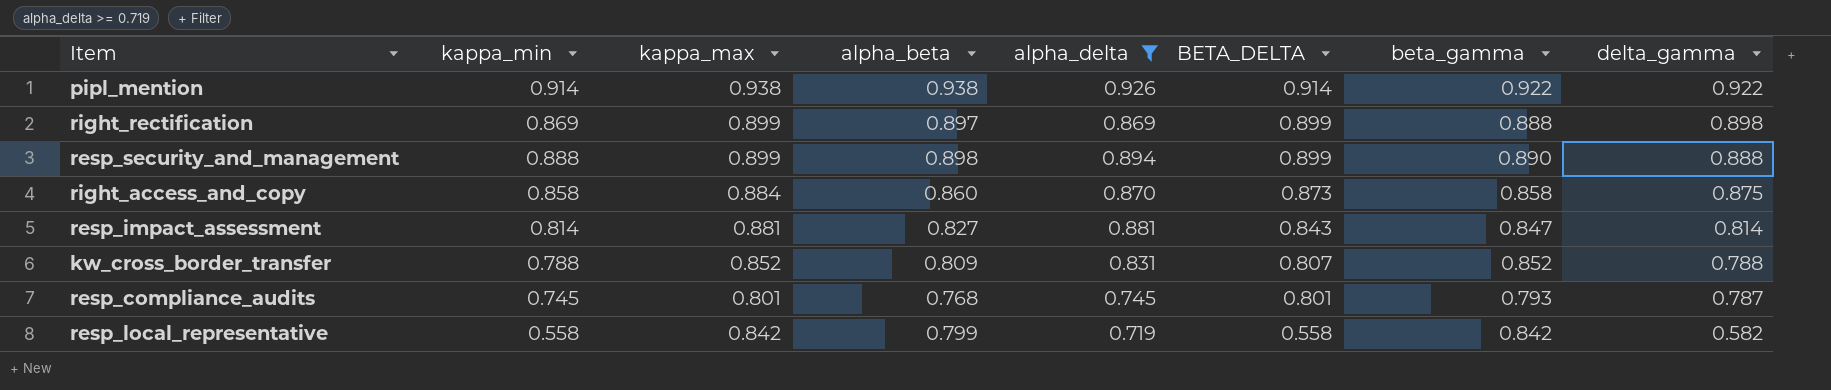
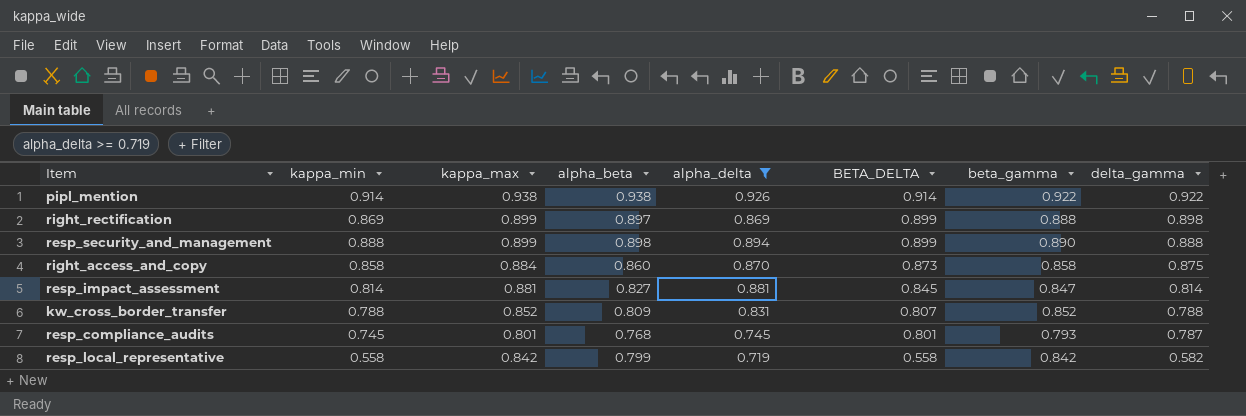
resp_impact_assessment | BETA_DELTA: 0.843 -> 0.845

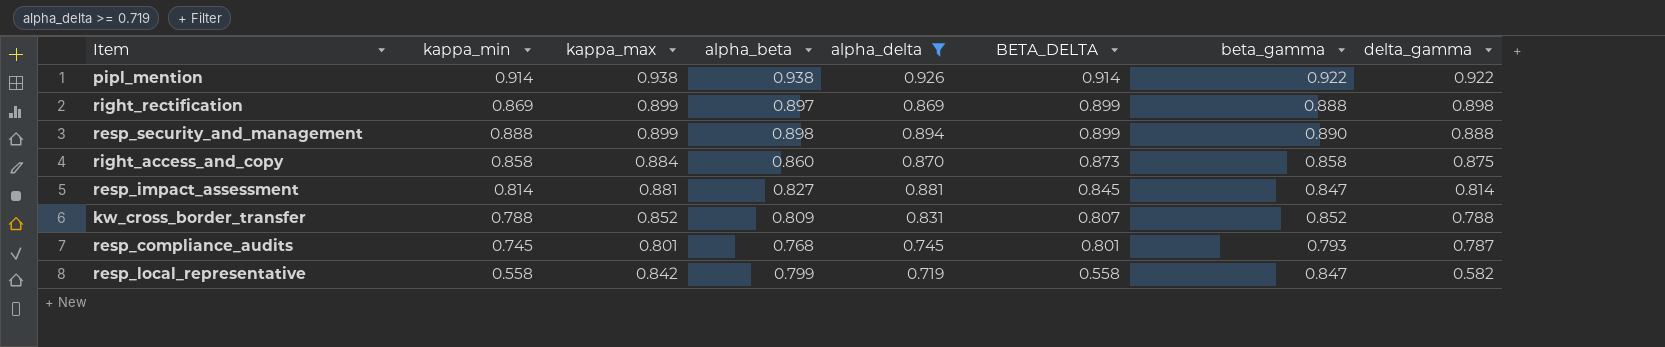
resp_local_representative | beta_gamma: 0.842 -> 0.847

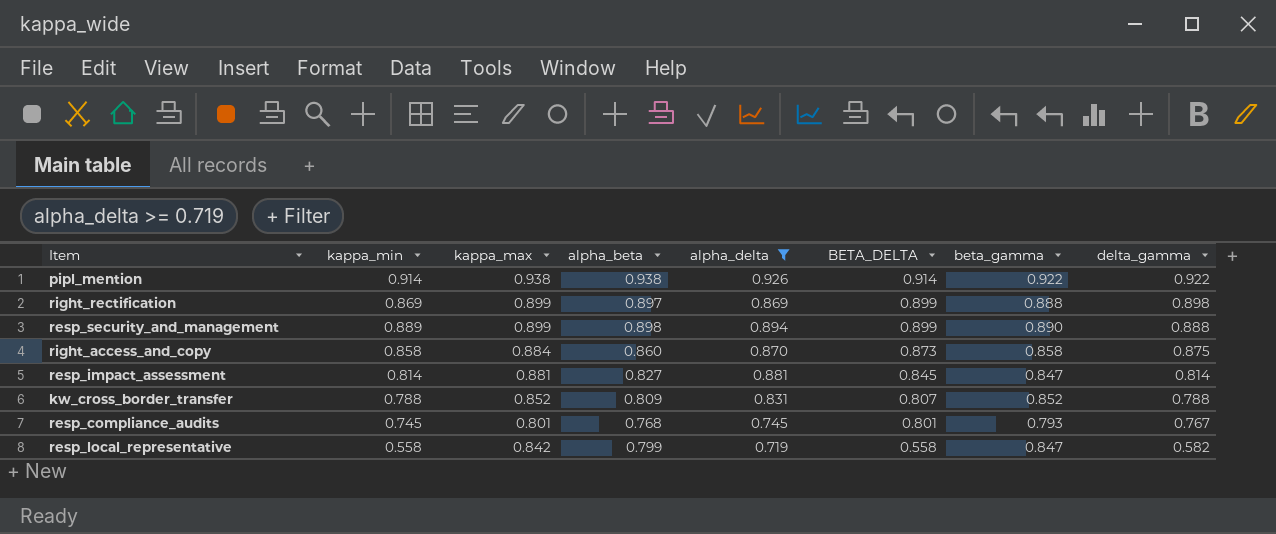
resp_security_and_management | kappa_min: 0.888 -> 0.889
resp_compliance_audits | delta_gamma: 0.787 -> 0.767

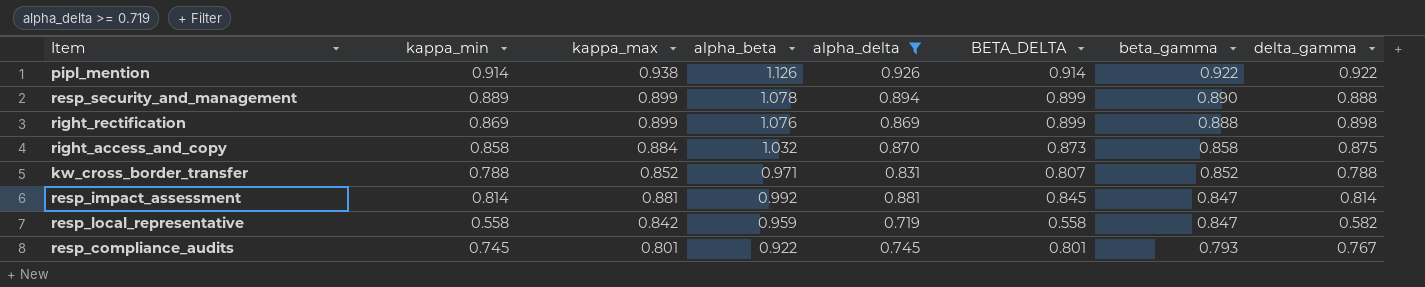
row order: BETA_DELTA descending -> beta_gamma descending
pipl_mention | alpha_beta: 0.938 -> 1.126
resp_security_and_management | alpha_beta: 0.898 -> 1.078
right_rectification | alpha_beta: 0.897 -> 1.076
right_access_and_copy | alpha_beta: 0.860 -> 1.032
kw_cross_border_transfer | alpha_beta: 0.809 -> 0.971
resp_impact_assessment | alpha_beta: 0.827 -> 0.992
resp_local_representative | alpha_beta: 0.799 -> 0.959
resp_compliance_audits | alpha_beta: 0.768 -> 0.922

